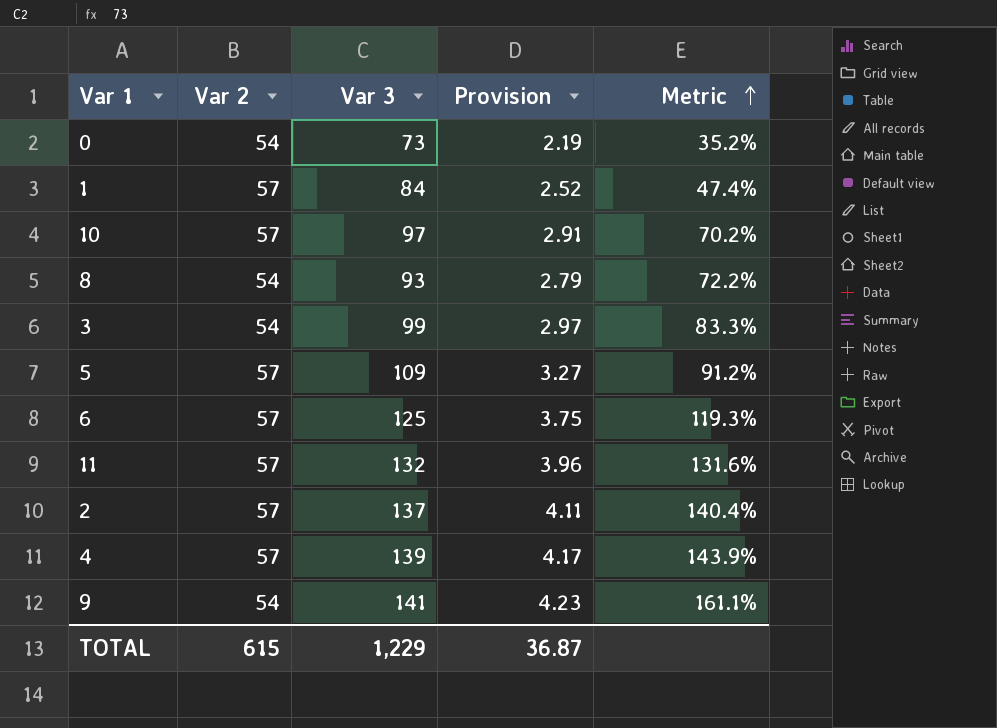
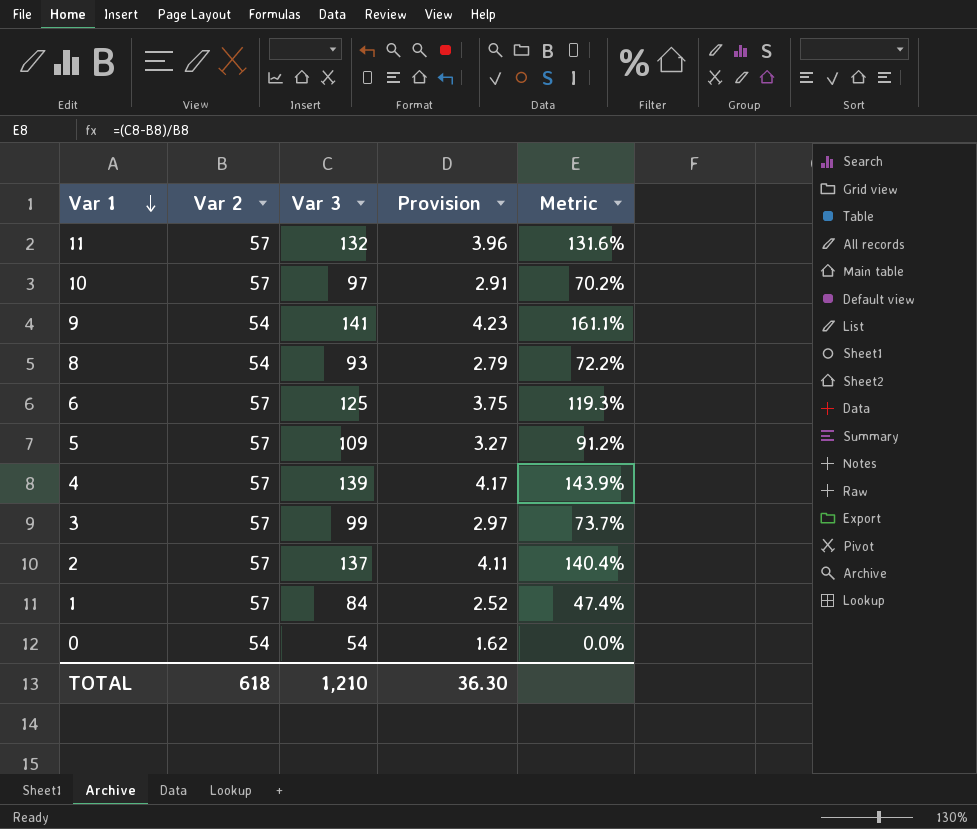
row order: Metric ascending -> Var 1 descending
3 | Var 2: 54 -> 57
3 | Metric: 83.3% -> 73.7%
0 | Var 3: 73 -> 54
0 | Provision: 2.19 -> 1.62
0 | Metric: 35.2% -> 0.0%
TOTAL | Var 2: 615 -> 618
TOTAL | Var 3: 1,229 -> 1,210
TOTAL | Provision: 36.87 -> 36.30

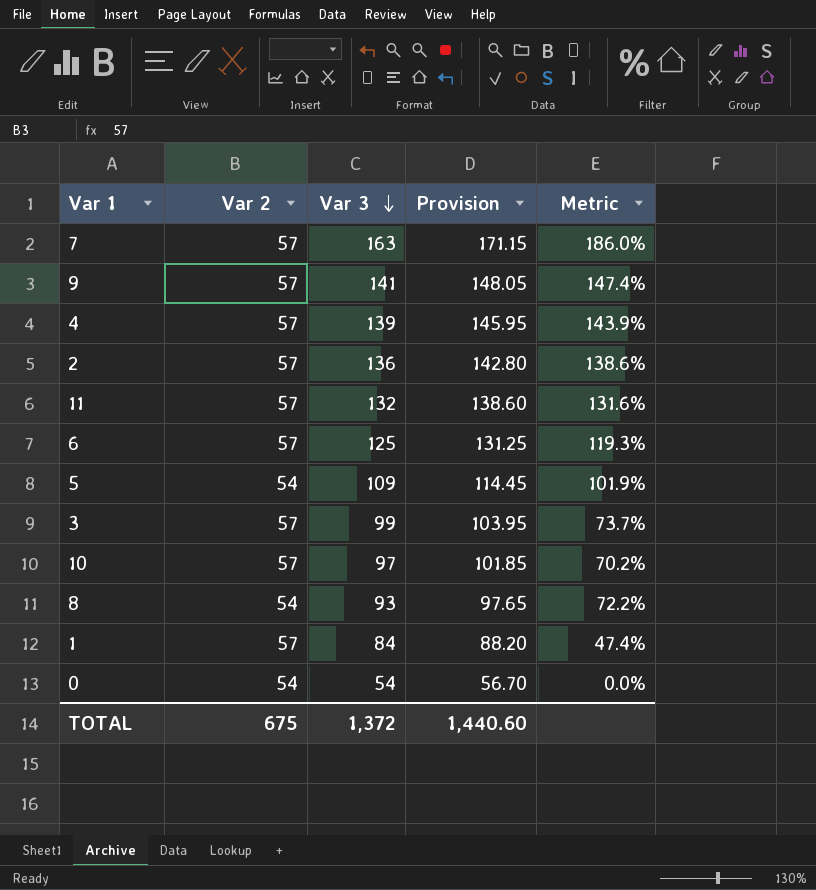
row order: Var 1 descending -> Var 3 descending
column Provision | formula: [Var 3] * 0.03 -> [Var 3] * 1.05
row 7: none -> 57 | 163 | 171.15 | 186.0%
9 | Var 2: 54 -> 57
9 | Metric: 161.1% -> 147.4%
2 | Var 3: 137 -> 136
2 | Metric: 140.4% -> 138.6%
5 | Var 2: 57 -> 54
5 | Metric: 91.2% -> 101.9%
TOTAL | Var 2: 618 -> 675
TOTAL | Var 3: 1,210 -> 1,372
TOTAL | Provision: 36.30 -> 1,440.60

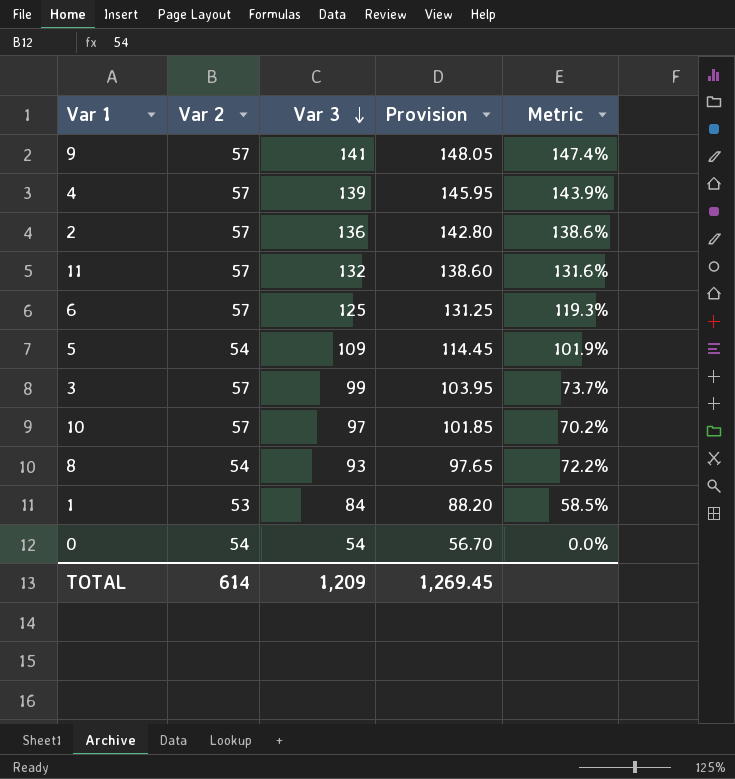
row 7: 57 | 163 | 171.15 | 186.0% -> none
1 | Var 2: 57 -> 53
1 | Metric: 47.4% -> 58.5%
TOTAL | Var 2: 675 -> 614
TOTAL | Var 3: 1,372 -> 1,209
TOTAL | Provision: 1,440.60 -> 1,269.45

